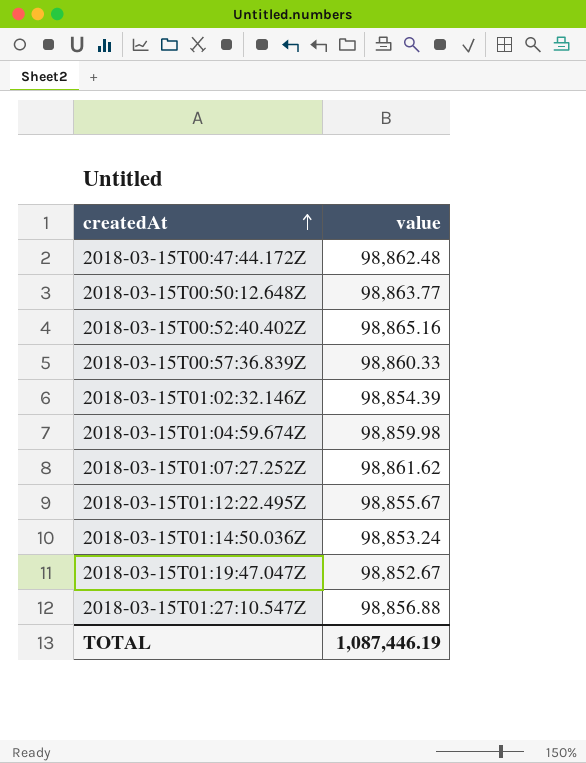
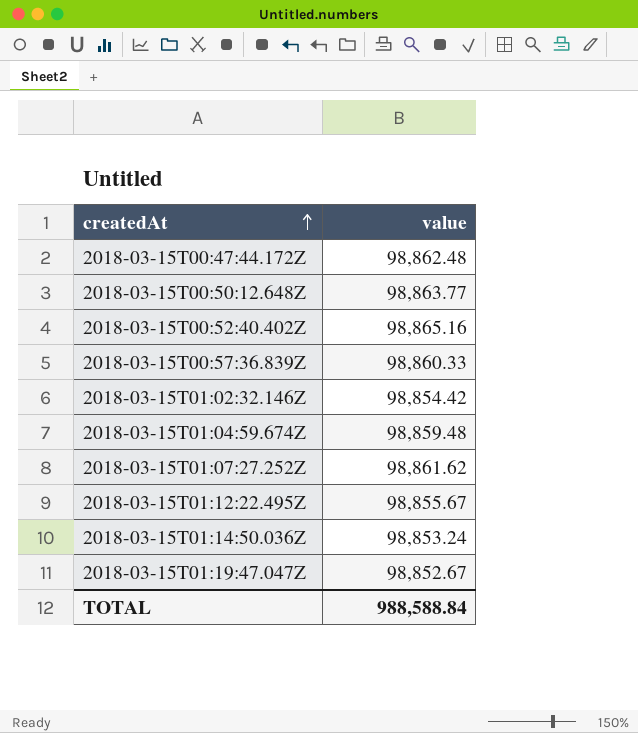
row 2018-03-15T01:27:10.547Z: 98,856.88 -> none
2018-03-15T01:02:32.146Z | value: 98,854.39 -> 98,854.42
2018-03-15T01:04:59.674Z | value: 98,859.98 -> 98,859.48
TOTAL | value: 1,087,446.19 -> 988,588.84

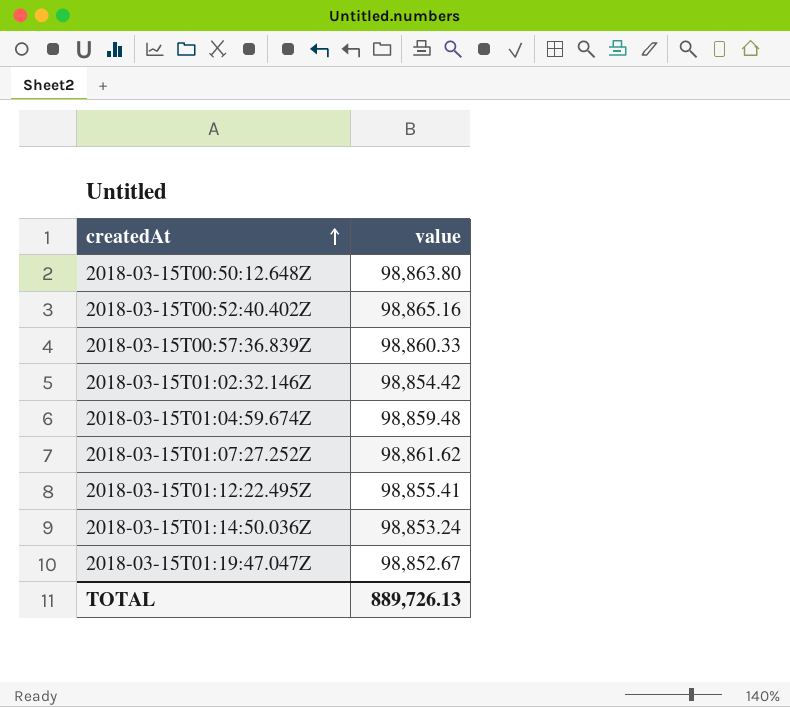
row 2018-03-15T00:47:44.172Z: 98,862.48 -> none
2018-03-15T00:50:12.648Z | value: 98,863.77 -> 98,863.80
2018-03-15T01:12:22.495Z | value: 98,855.67 -> 98,855.41
TOTAL | value: 988,588.84 -> 889,726.13

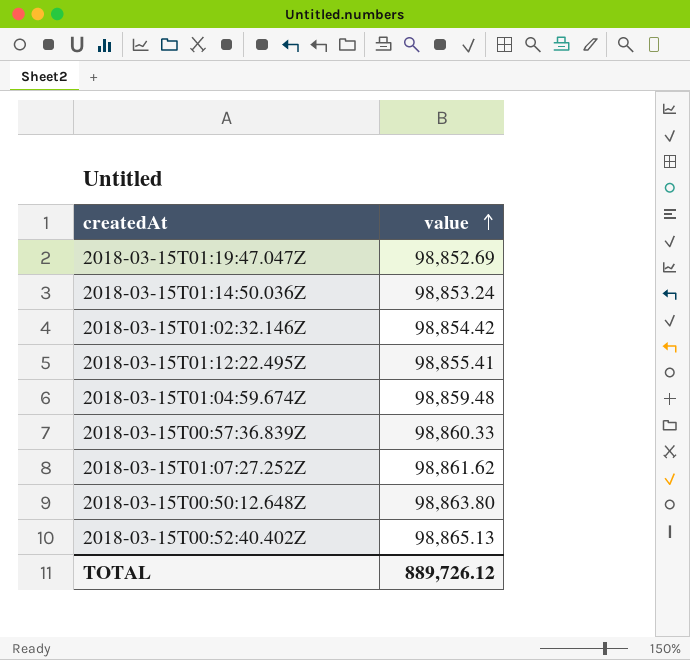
row order: createdAt ascending -> value ascending
2018-03-15T01:19:47.047Z | value: 98,852.67 -> 98,852.69
2018-03-15T00:52:40.402Z | value: 98,865.16 -> 98,865.13
TOTAL | value: 889,726.13 -> 889,726.12

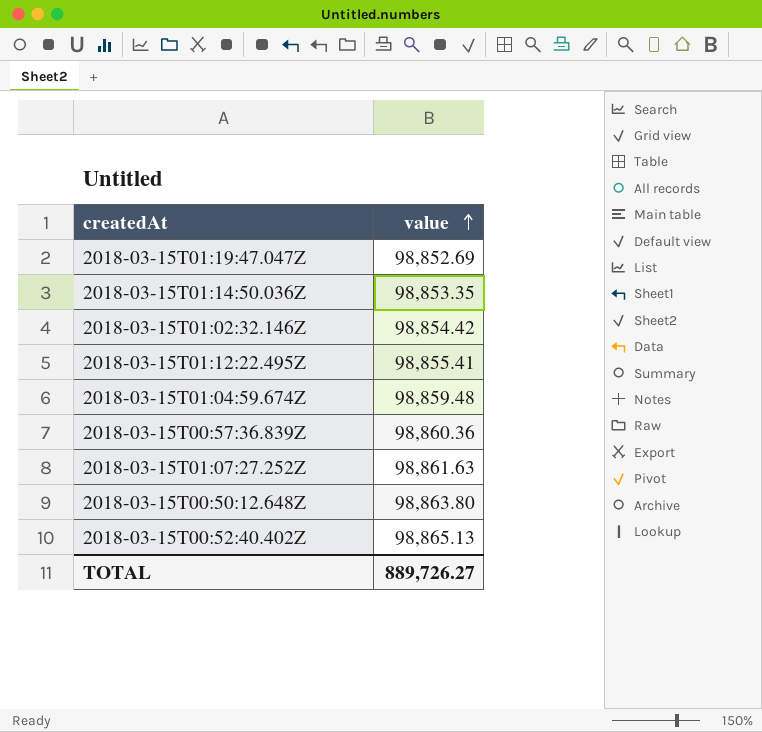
2018-03-15T01:14:50.036Z | value: 98,853.24 -> 98,853.35
2018-03-15T00:57:36.839Z | value: 98,860.33 -> 98,860.36
2018-03-15T01:07:27.252Z | value: 98,861.62 -> 98,861.63
TOTAL | value: 889,726.12 -> 889,726.27

